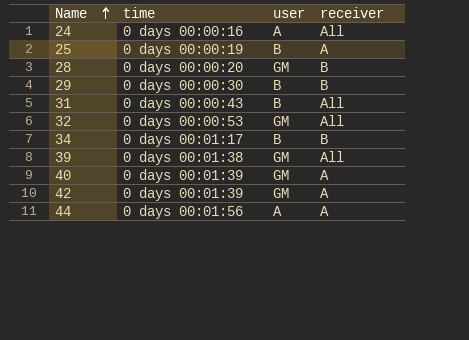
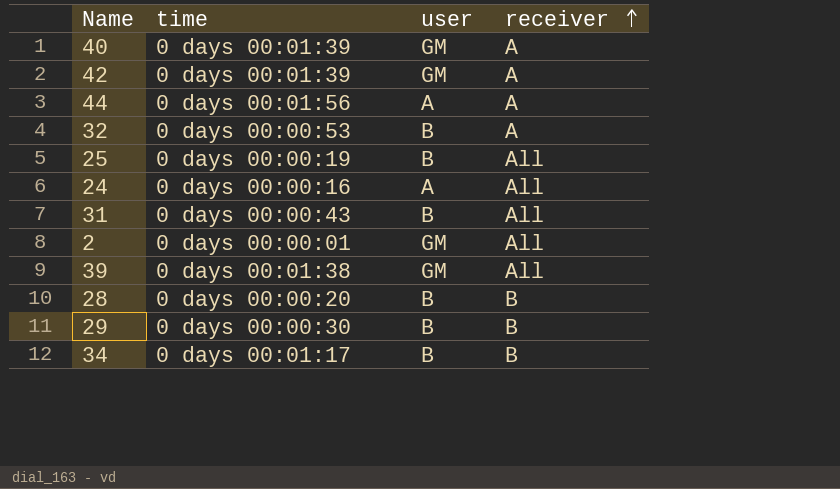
row order: Name ascending -> receiver ascending
32 | user: GM -> B
32 | receiver: All -> A
25 | receiver: A -> All
row 2: none -> 0 days 00:00:01 | GM | All
28 | user: GM -> B

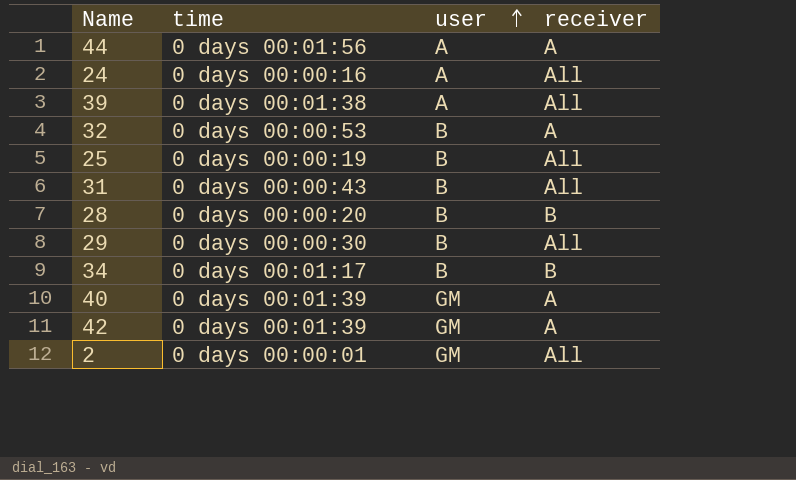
row order: receiver ascending -> user ascending
39 | user: GM -> A
29 | receiver: B -> All

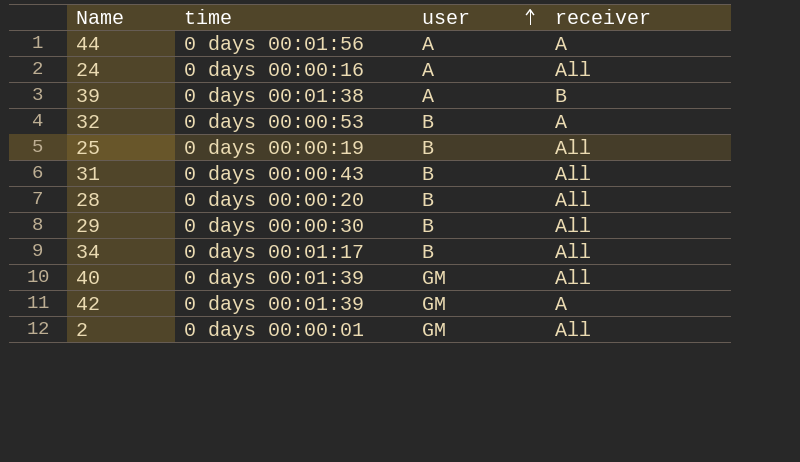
39 | receiver: All -> B
28 | receiver: B -> All
34 | receiver: B -> All
40 | receiver: A -> All

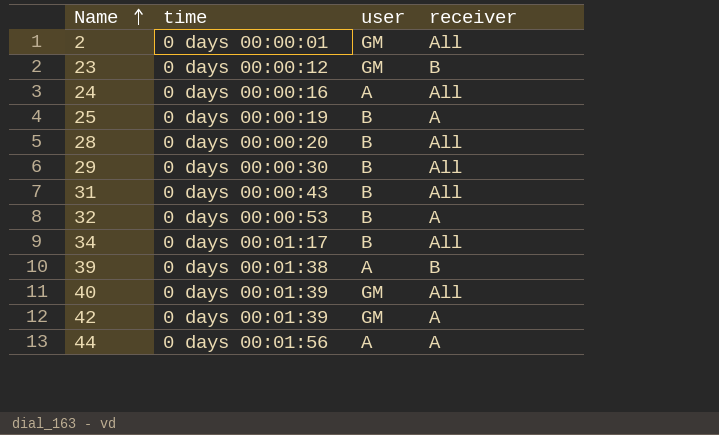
row order: user ascending -> Name ascending
row 23: none -> 0 days 00:00:12 | GM | B
25 | receiver: All -> A

